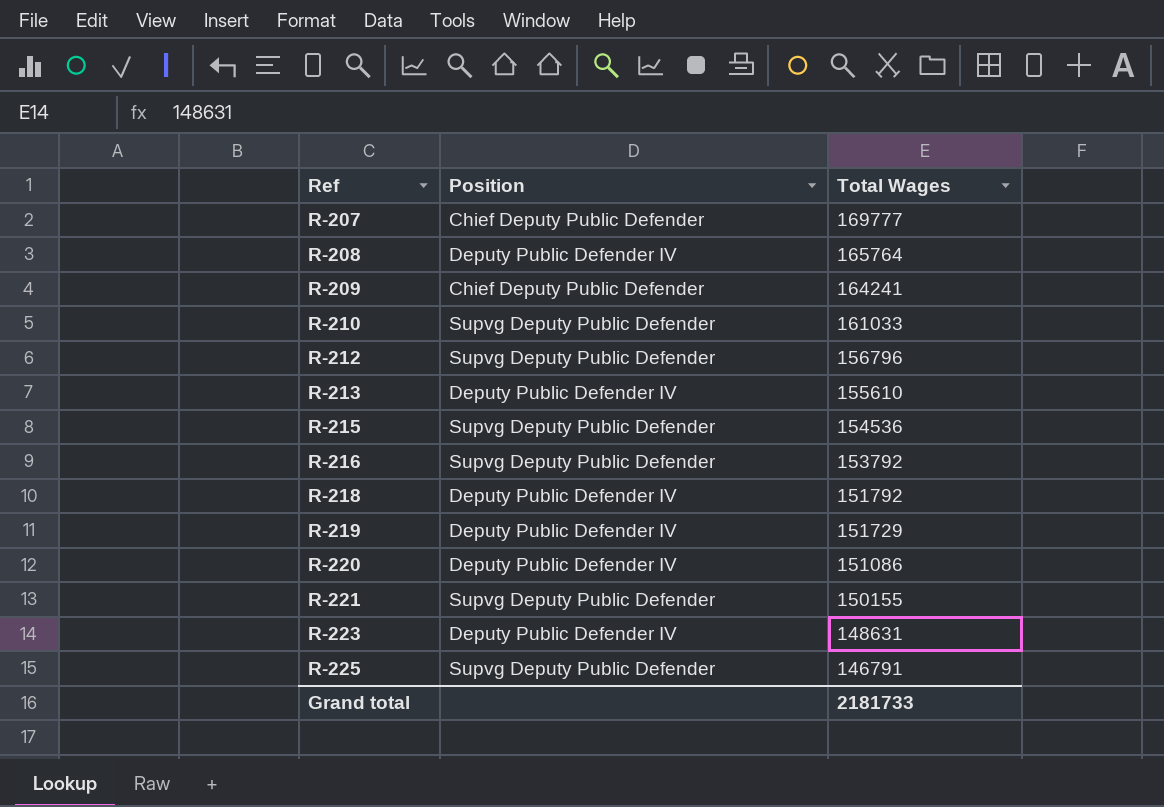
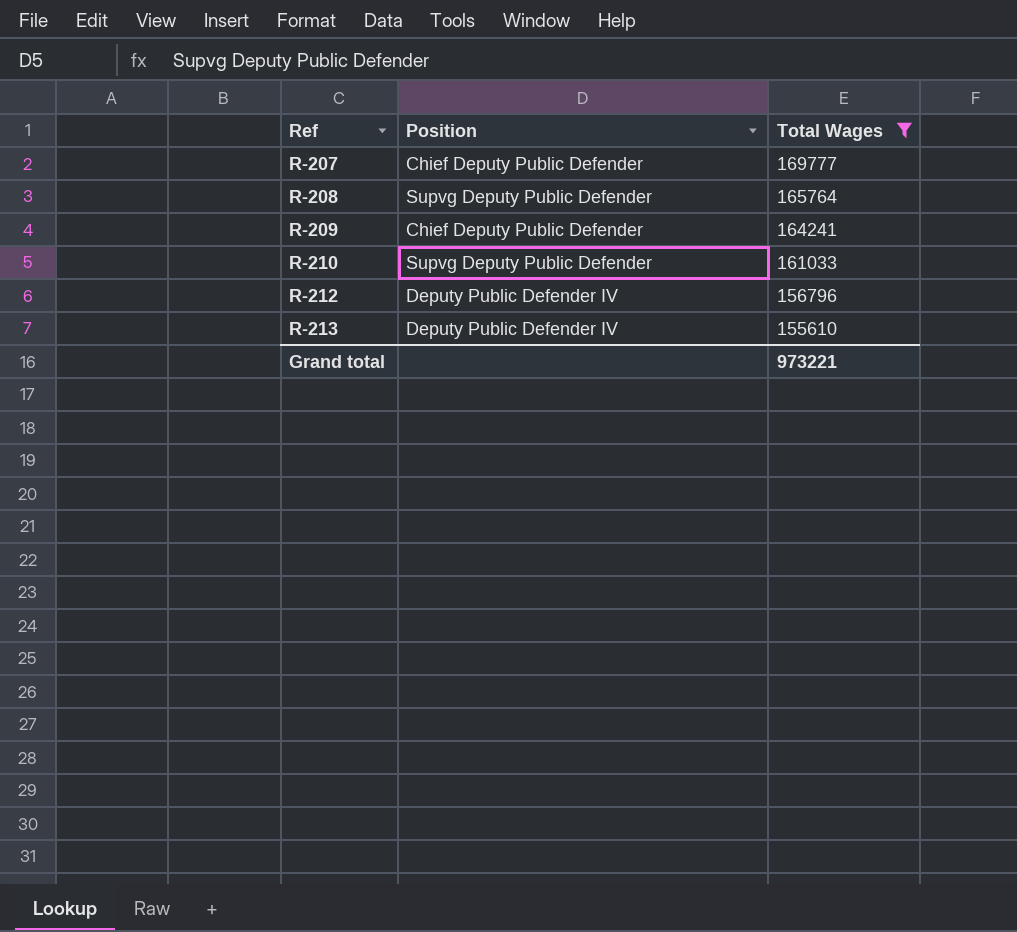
filter: none -> Total Wages >= 155610
R-208 | Position: Deputy Public Defender IV -> Supvg Deputy Public Defender
R-212 | Position: Supvg Deputy Public Defender -> Deputy Public Defender IV
Grand total | Total Wages: 2181733 -> 973221

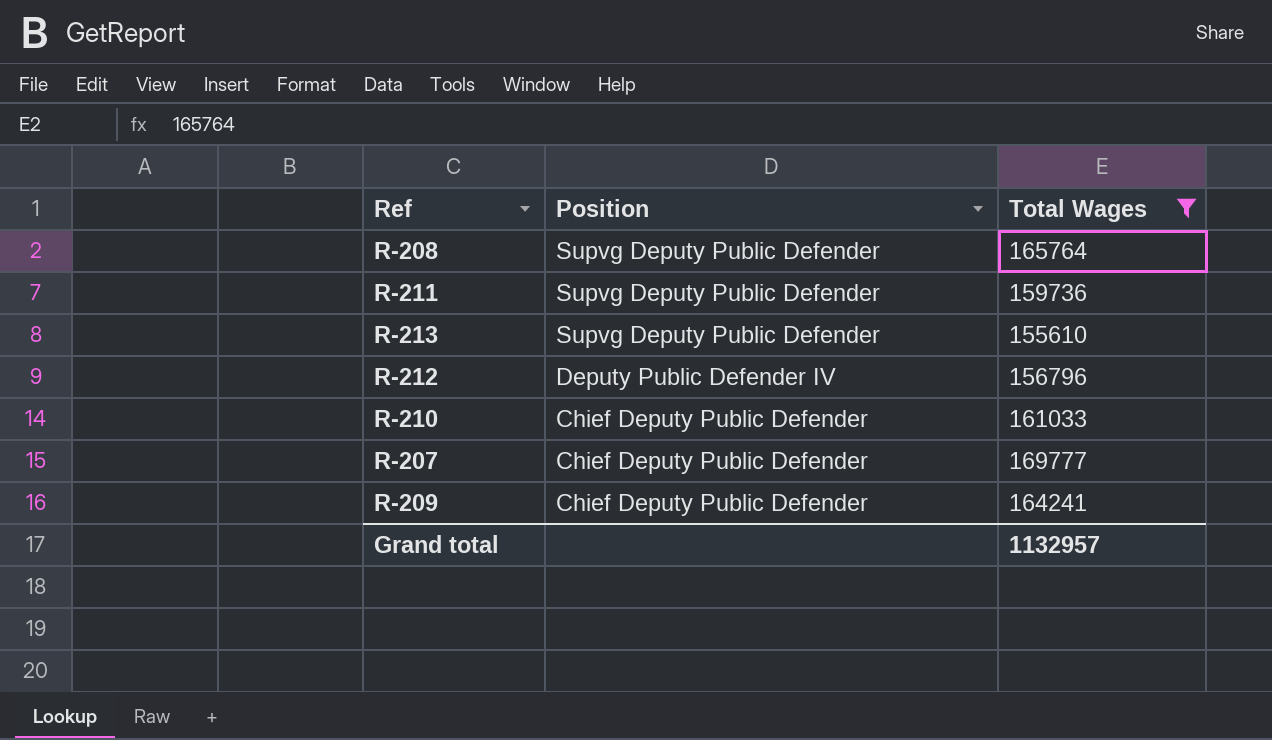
row order: Ref ascending -> Position descending
row R-211: none -> Supvg Deputy Public Defender | 159736
R-213 | Position: Deputy Public Defender IV -> Supvg Deputy Public Defender
R-210 | Position: Supvg Deputy Public Defender -> Chief Deputy Public Defender
Grand total | Total Wages: 973221 -> 1132957

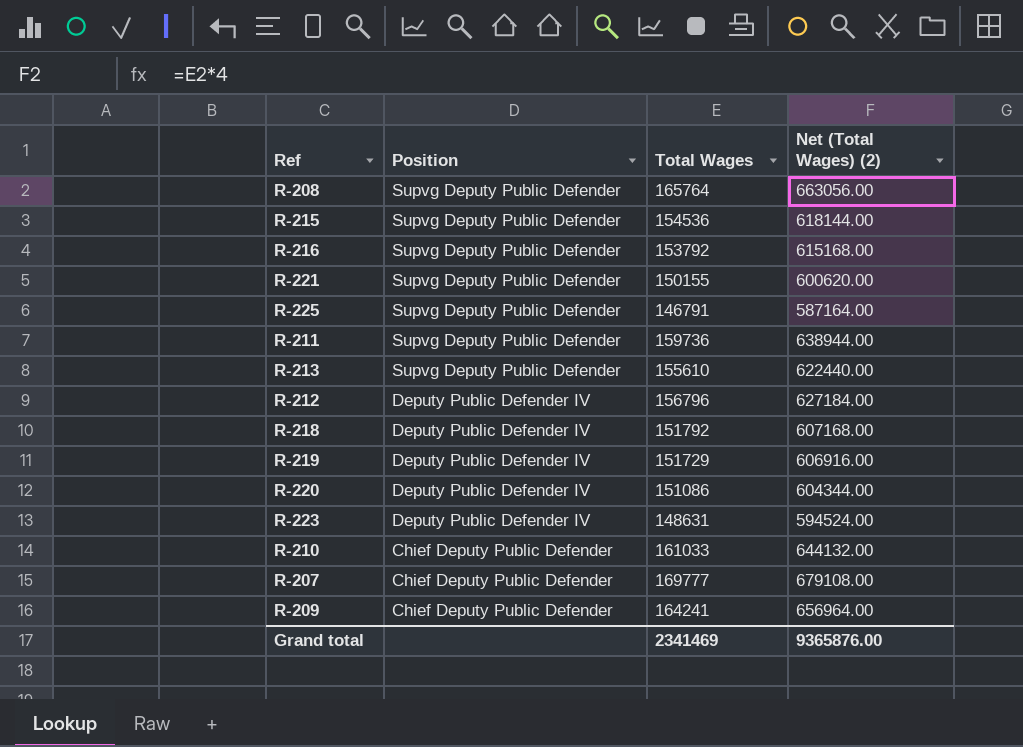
filter: Total Wages >= 155610 -> none
column Net (Total Wages) (2) | formula: none -> [Total Wages] * 4
Grand total | Total Wages: 1132957 -> 2341469

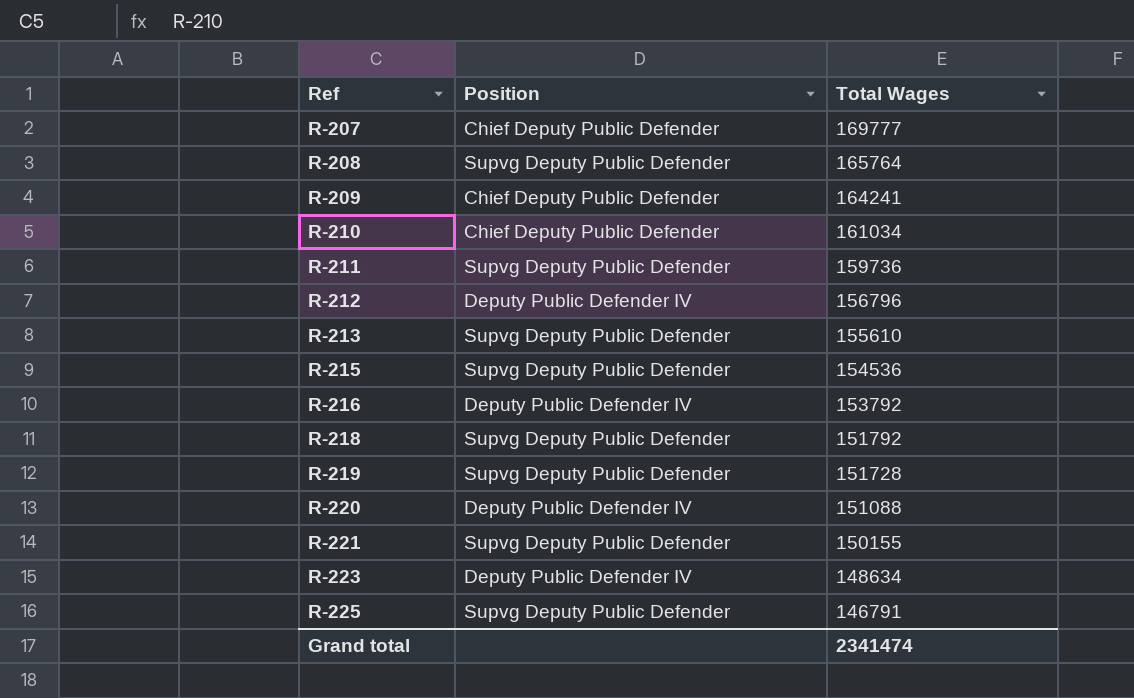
row order: Position descending -> Ref ascending
column Net (Total Wages) (2) | formula: [Total Wages] * 4 -> none
R-210 | Total Wages: 161033 -> 161034
R-216 | Position: Supvg Deputy Public Defender -> Deputy Public Defender IV
R-218 | Position: Deputy Public Defender IV -> Supvg Deputy Public Defender
R-219 | Position: Deputy Public Defender IV -> Supvg Deputy Public Defender
R-219 | Total Wages: 151729 -> 151728
R-220 | Total Wages: 151086 -> 151088
R-223 | Total Wages: 148631 -> 148634
Grand total | Total Wages: 2341469 -> 2341474

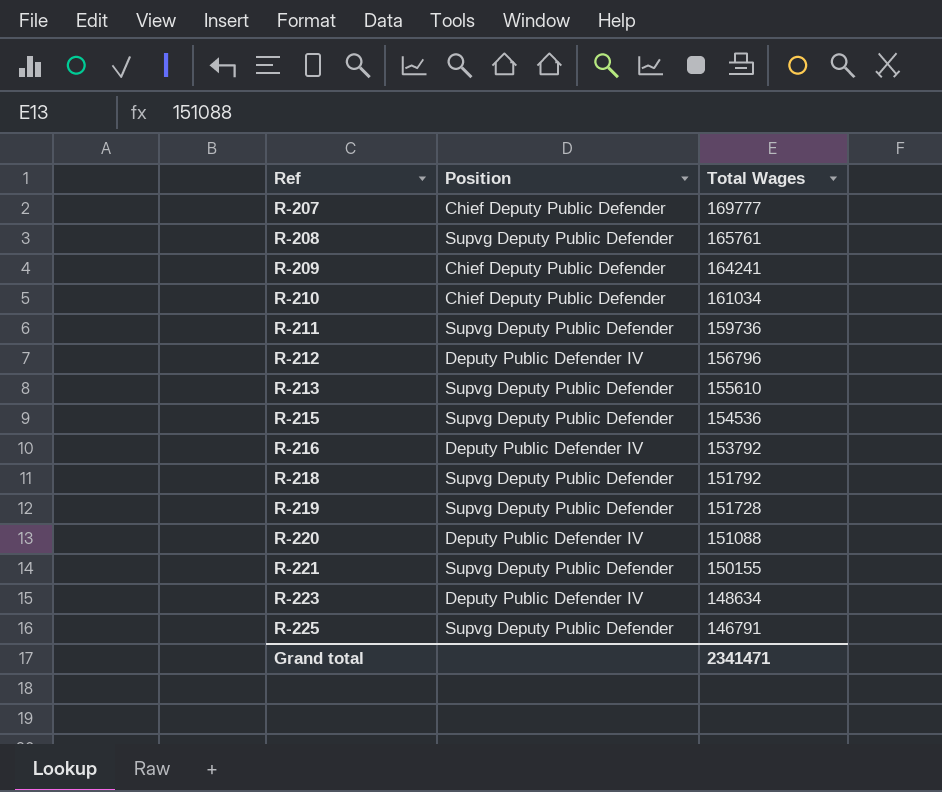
R-208 | Total Wages: 165764 -> 165761
Grand total | Total Wages: 2341474 -> 2341471

